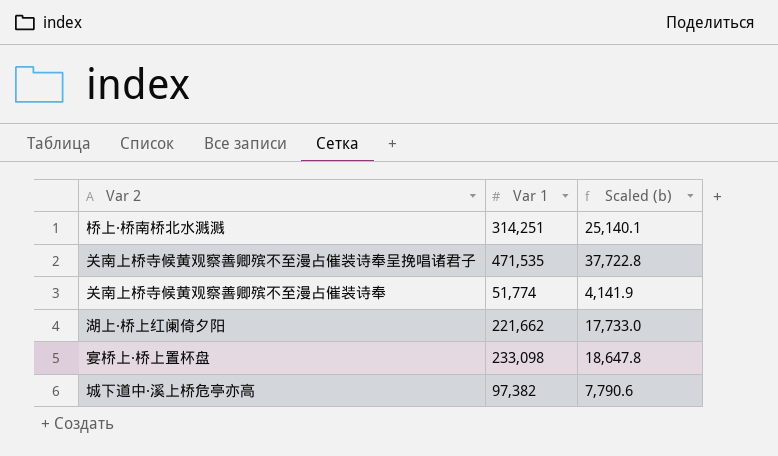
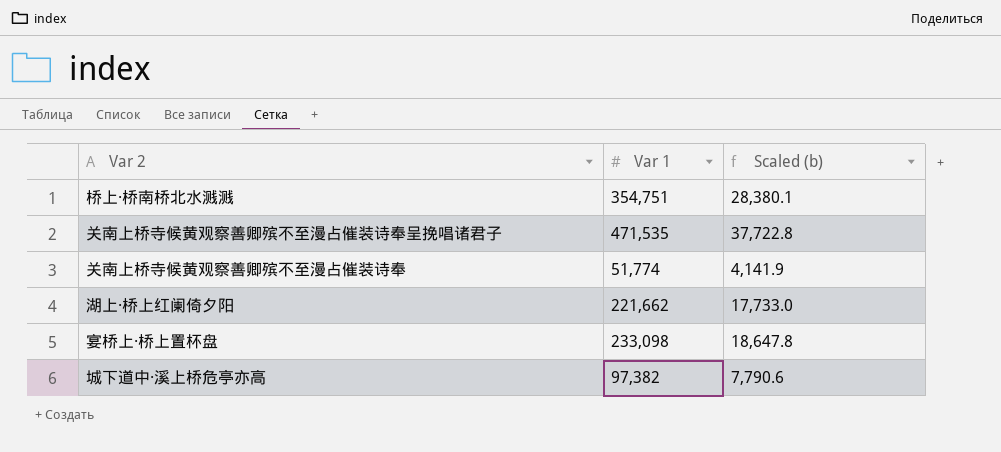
桥上·桥南桥北水溅溅 | Var 1: 314,251 -> 354,751
桥上·桥南桥北水溅溅 | Scaled (b): 25,140.1 -> 28,380.1

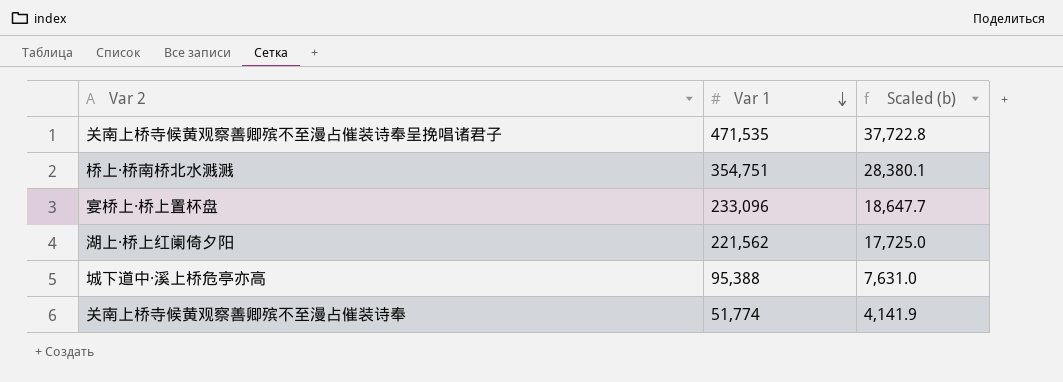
row order: none -> Var 1 descending
宴桥上·桥上置杯盘 | Var 1: 233,098 -> 233,096
宴桥上·桥上置杯盘 | Scaled (b): 18,647.8 -> 18,647.7
湖上·桥上红阑倚夕阳 | Var 1: 221,662 -> 221,562
湖上·桥上红阑倚夕阳 | Scaled (b): 17,733.0 -> 17,725.0
城下道中·溪上桥危亭亦高 | Var 1: 97,382 -> 95,388
城下道中·溪上桥危亭亦高 | Scaled (b): 7,790.6 -> 7,631.0

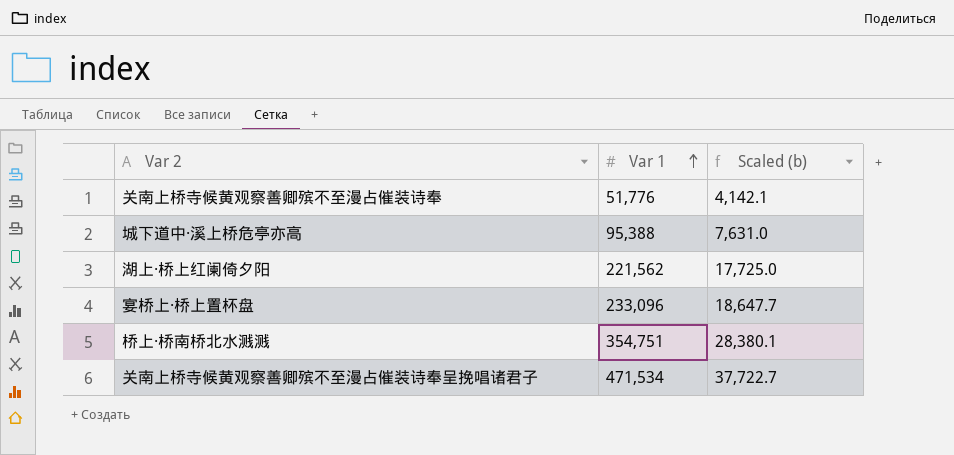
row order: Var 1 descending -> Var 1 ascending
关南上桥寺候黄观察善卿殡不至漫占催装诗奉 | Var 1: 51,774 -> 51,776
关南上桥寺候黄观察善卿殡不至漫占催装诗奉 | Scaled (b): 4,141.9 -> 4,142.1
关南上桥寺候黄观察善卿殡不至漫占催装诗奉呈挽唱诸君子 | Var 1: 471,535 -> 471,534
关南上桥寺候黄观察善卿殡不至漫占催装诗奉呈挽唱诸君子 | Scaled (b): 37,722.8 -> 37,722.7

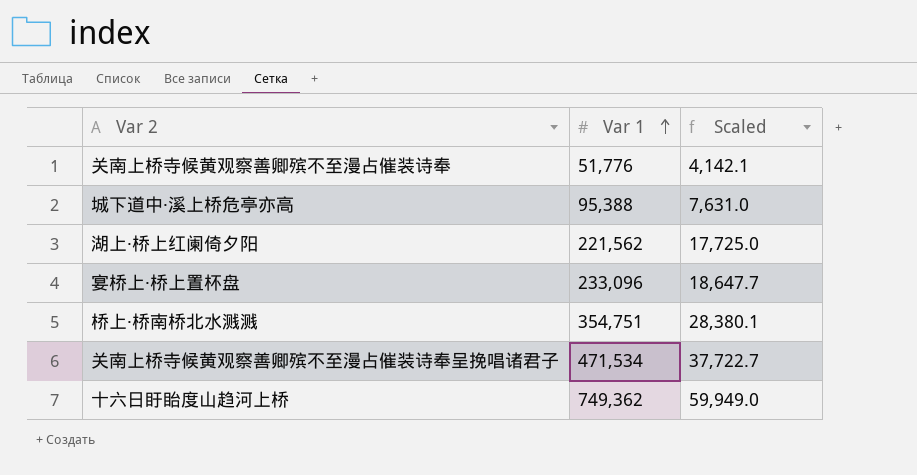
column name: Scaled (b) -> Scaled
row 十六日盱眙度山趋河上桥: none -> 749,362 | 59,949.0

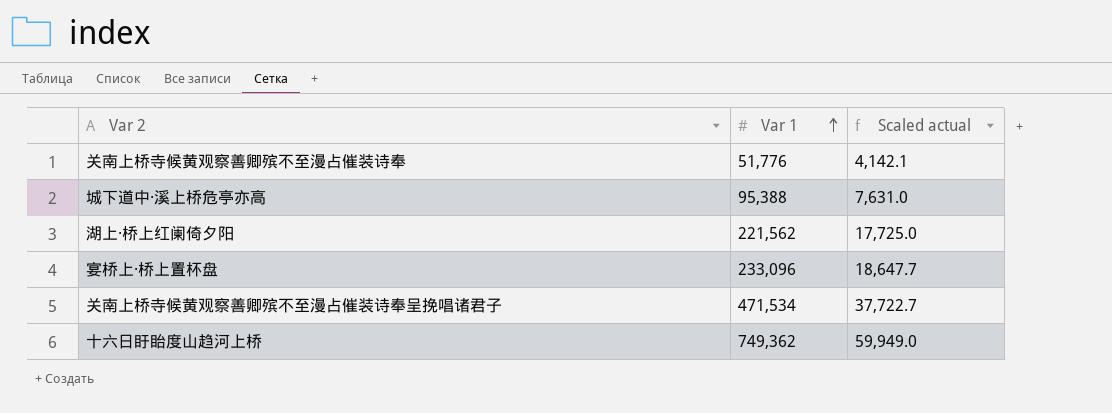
column name: Scaled -> Scaled actual
row 桥上·桥南桥北水溅溅: 354,751 | 28,380.1 -> none

